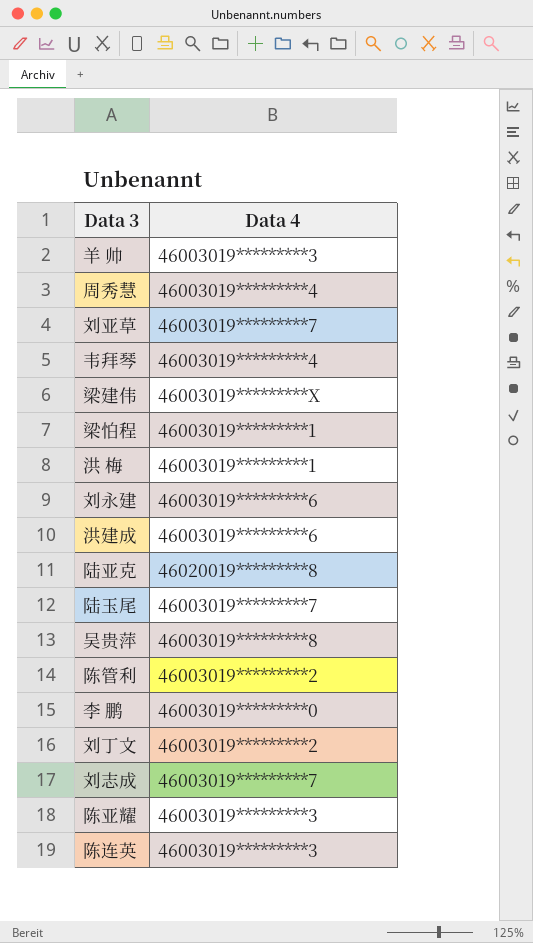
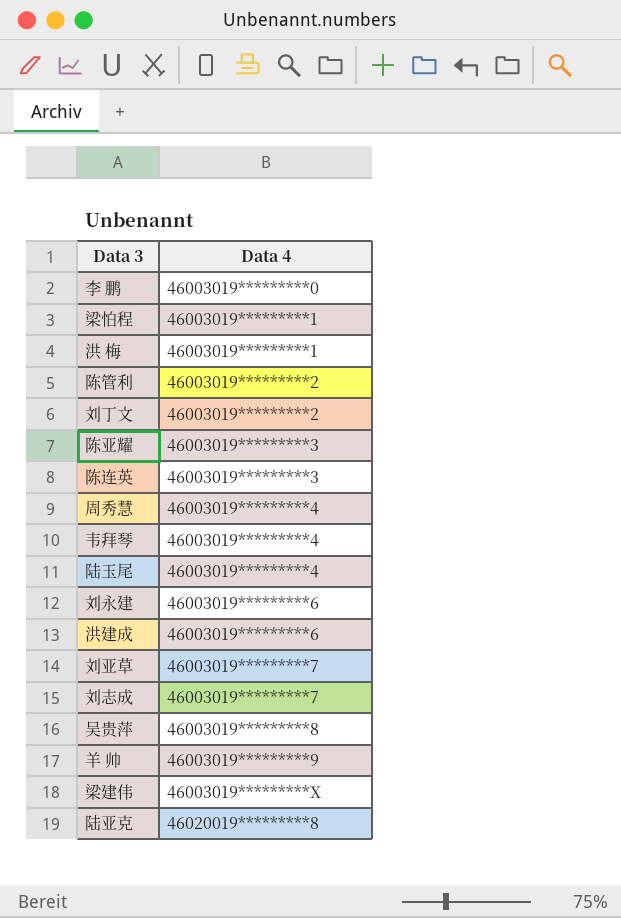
row order: none -> Data 4 ascending
陆玉尾 | Data 4: 46003019*********7 -> 46003019*********4
羊 帅 | Data 4: 46003019*********3 -> 46003019*********9

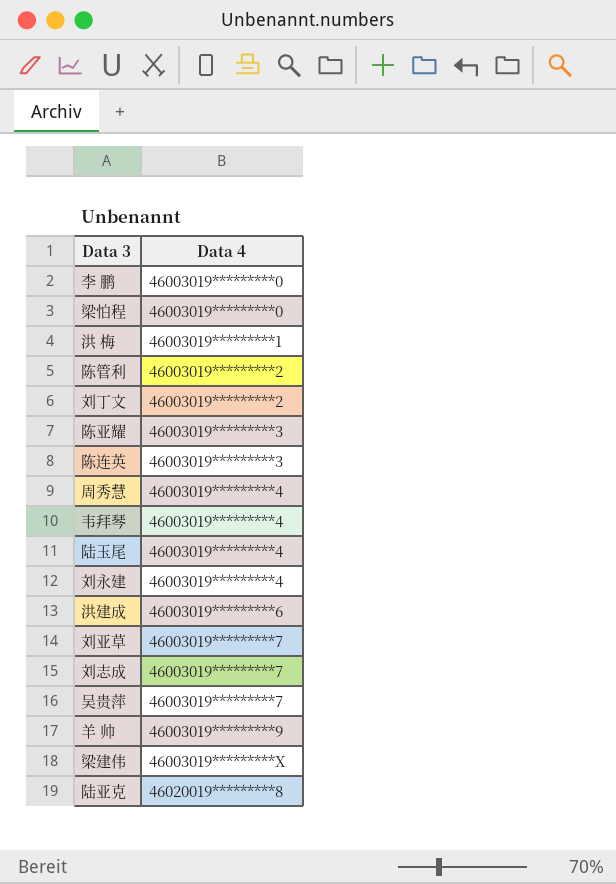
梁怕程 | Data 4: 46003019*********1 -> 46003019*********0
刘永建 | Data 4: 46003019*********6 -> 46003019*********4
吴贵萍 | Data 4: 46003019*********8 -> 46003019*********7

